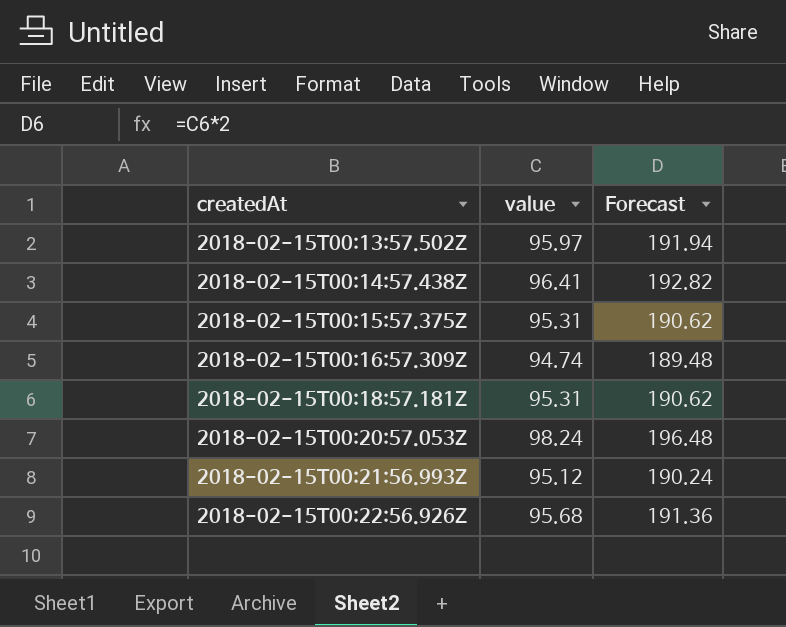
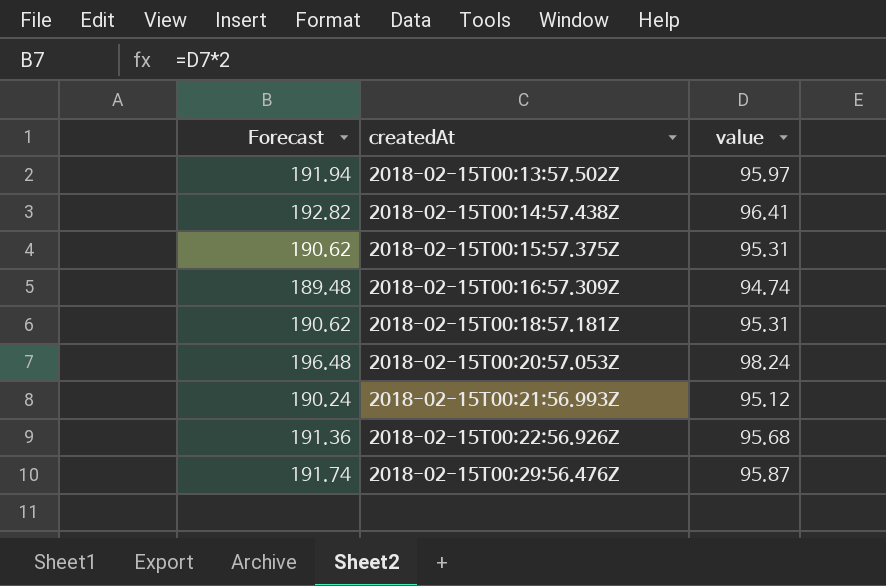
column Forecast | position: 3 -> 1
row 2018-02-15T00:29:56.476Z: none -> 191.74 | 95.87

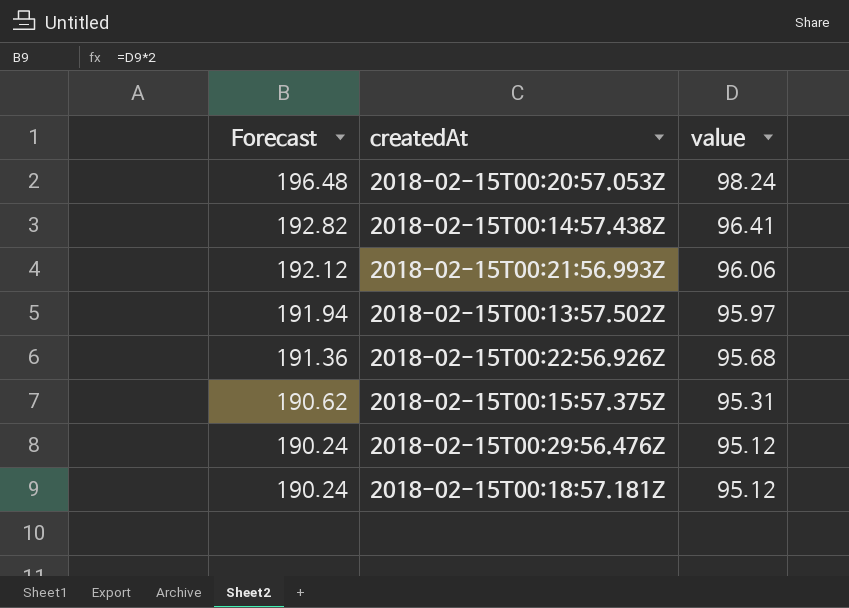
row order: createdAt ascending -> Forecast descending
row 2018-02-15T00:16:57.309Z: 189.48 | 94.74 -> none
2018-02-15T00:21:56.993Z | Forecast: 190.24 -> 192.12
2018-02-15T00:21:56.993Z | value: 95.12 -> 96.06
2018-02-15T00:29:56.476Z | Forecast: 191.74 -> 190.24
2018-02-15T00:29:56.476Z | value: 95.87 -> 95.12
2018-02-15T00:18:57.181Z | Forecast: 190.62 -> 190.24
2018-02-15T00:18:57.181Z | value: 95.31 -> 95.12

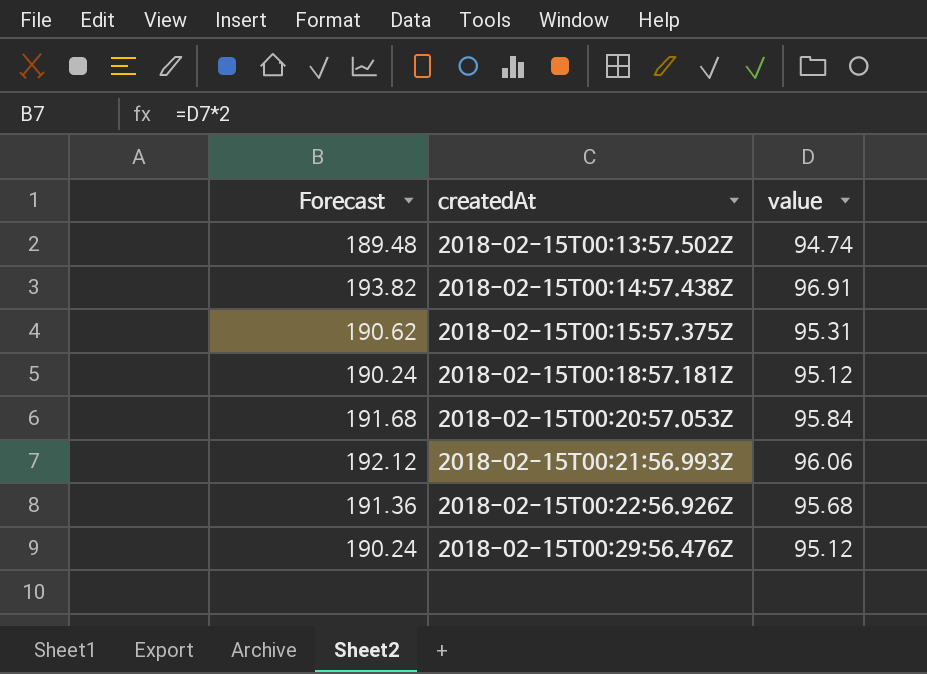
row order: Forecast descending -> createdAt ascending
2018-02-15T00:13:57.502Z | Forecast: 191.94 -> 189.48
2018-02-15T00:13:57.502Z | value: 95.97 -> 94.74
2018-02-15T00:14:57.438Z | Forecast: 192.82 -> 193.82
2018-02-15T00:14:57.438Z | value: 96.41 -> 96.91
2018-02-15T00:20:57.053Z | Forecast: 196.48 -> 191.68
2018-02-15T00:20:57.053Z | value: 98.24 -> 95.84

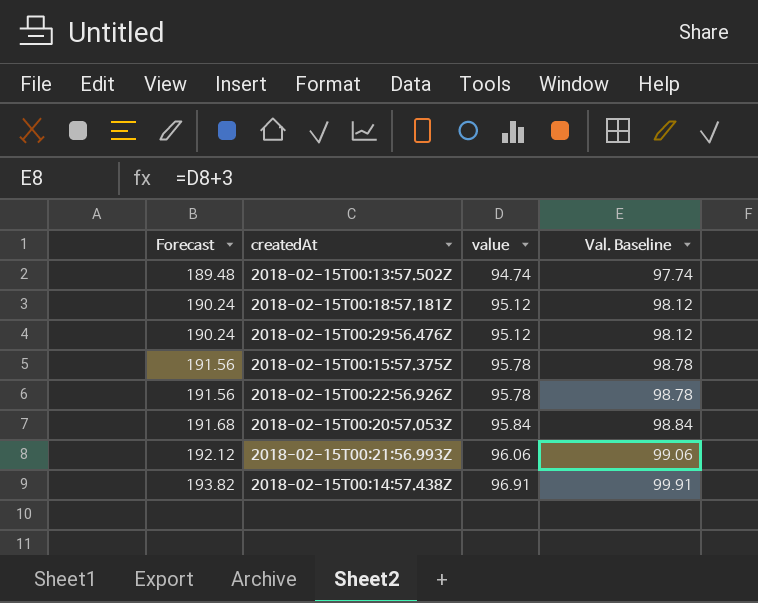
row order: createdAt ascending -> Forecast ascending
column Val. Baseline | formula: none -> [value] + 3
2018-02-15T00:15:57.375Z | Forecast: 190.62 -> 191.56
2018-02-15T00:15:57.375Z | value: 95.31 -> 95.78
2018-02-15T00:22:56.926Z | Forecast: 191.36 -> 191.56
2018-02-15T00:22:56.926Z | value: 95.68 -> 95.78

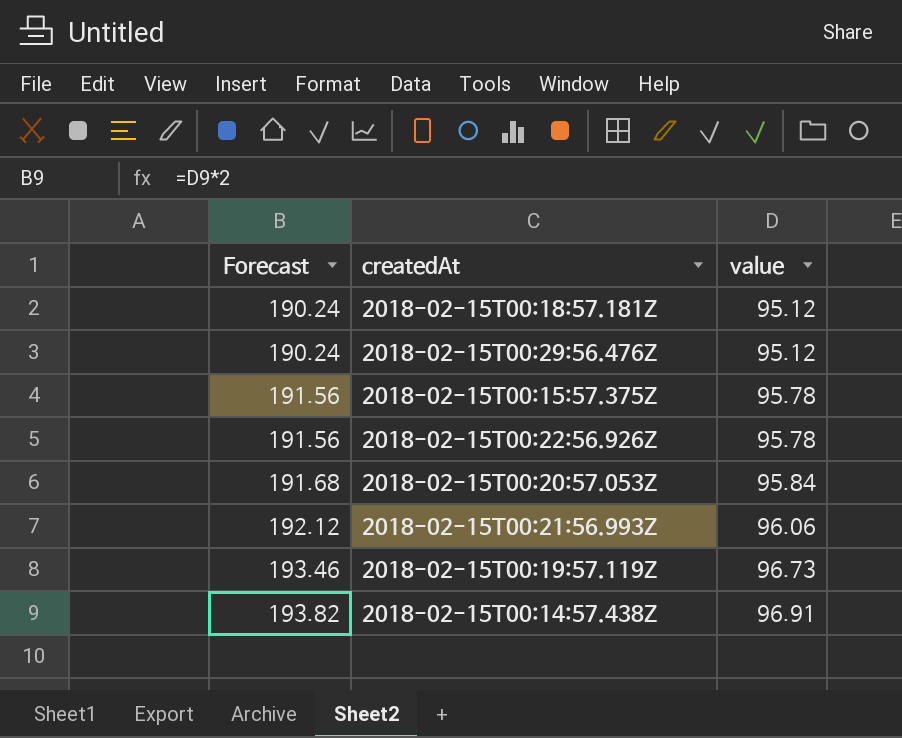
column Val. Baseline | formula: [value] + 3 -> none
row 2018-02-15T00:13:57.502Z: 189.48 | 94.74 | 97.74 -> none
row 2018-02-15T00:19:57.119Z: none -> 193.46 | 96.73

